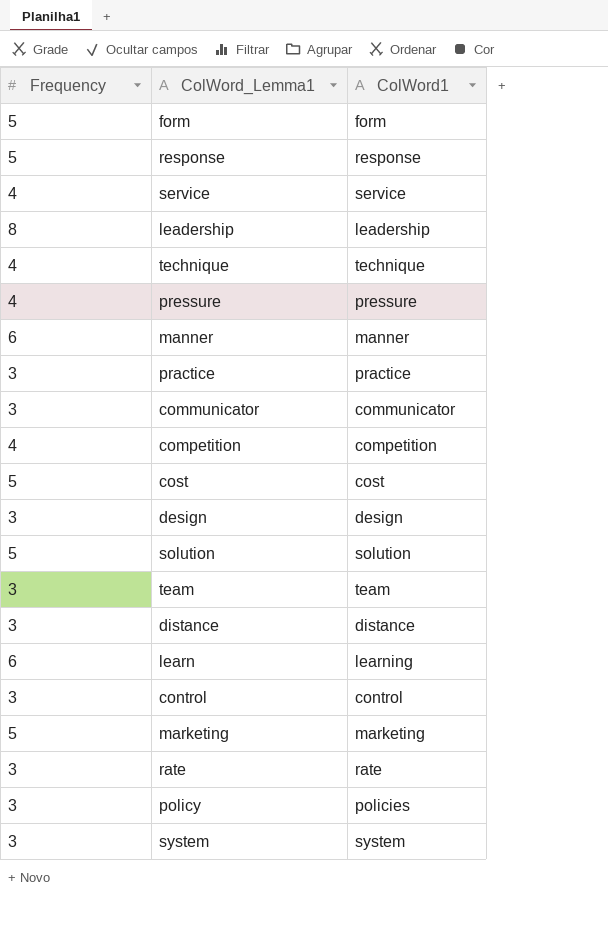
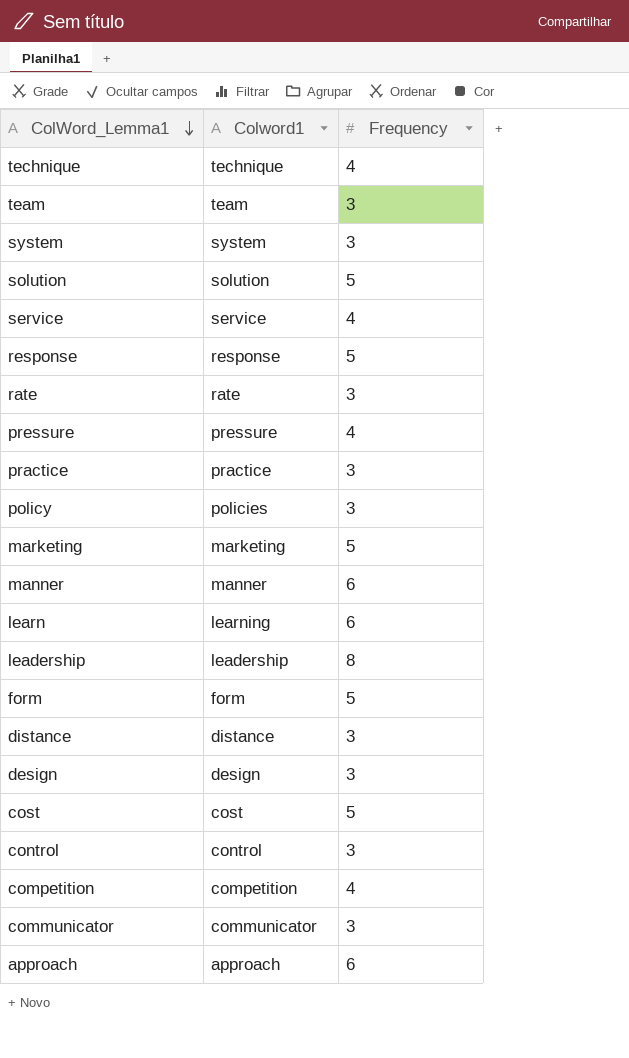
row order: none -> ColWord_Lemma1 descending
column name: ColWord1 -> Colword1
column Frequency | position: 1 -> 3
row approach: none -> approach | 6

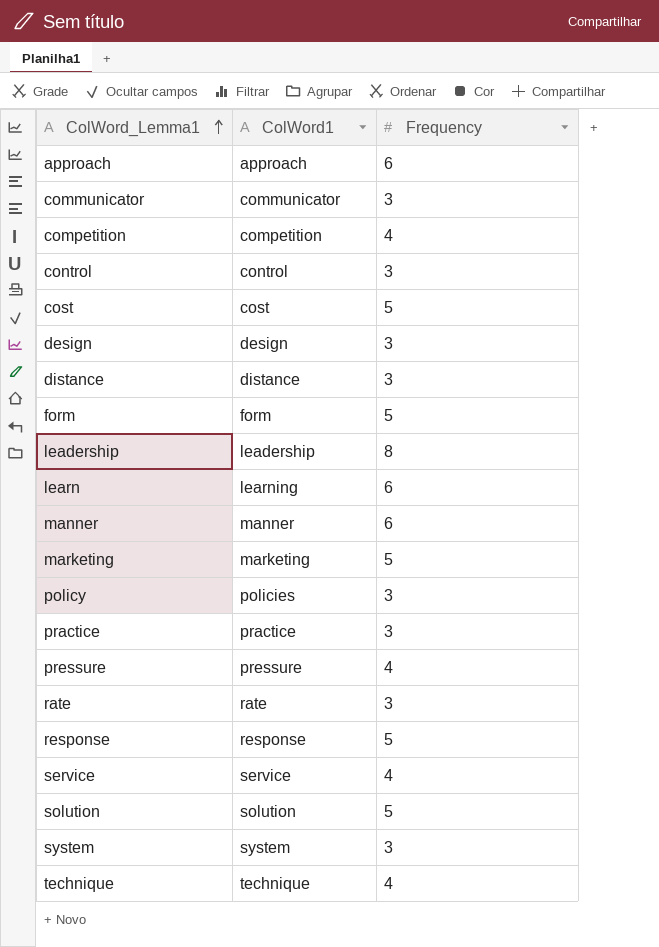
row order: ColWord_Lemma1 descending -> ColWord_Lemma1 ascending
column name: Colword1 -> ColWord1
row team: team | 3 -> none

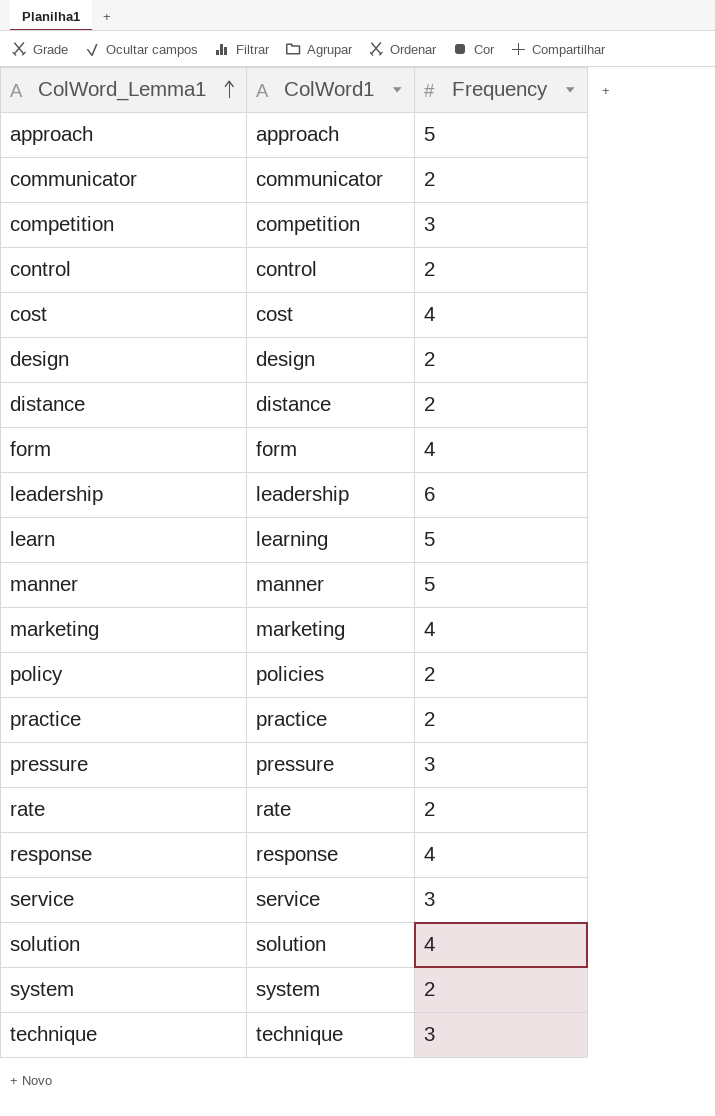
approach | Frequency: 6 -> 5
communicator | Frequency: 3 -> 2
competition | Frequency: 4 -> 3
control | Frequency: 3 -> 2
cost | Frequency: 5 -> 4
design | Frequency: 3 -> 2
distance | Frequency: 3 -> 2
form | Frequency: 5 -> 4
leadership | Frequency: 8 -> 6
learn | Frequency: 6 -> 5
manner | Frequency: 6 -> 5
marketing | Frequency: 5 -> 4
policy | Frequency: 3 -> 2
practice | Frequency: 3 -> 2
pressure | Frequency: 4 -> 3
rate | Frequency: 3 -> 2
response | Frequency: 5 -> 4
service | Frequency: 4 -> 3
solution | Frequency: 5 -> 4
system | Frequency: 3 -> 2
technique | Frequency: 4 -> 3

